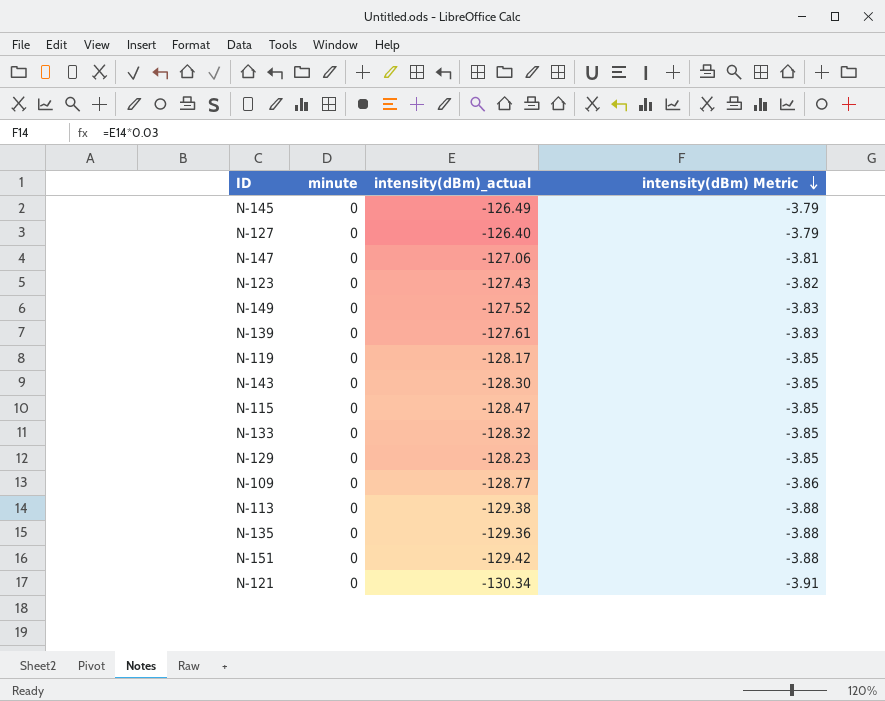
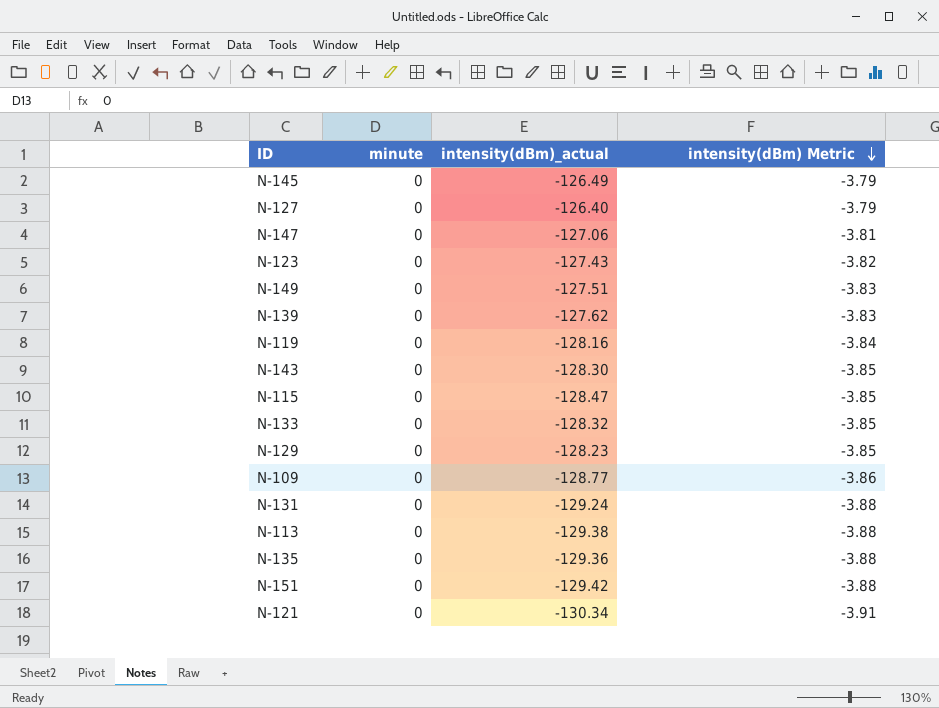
N-149 | intensity(dBm)_actual: -127.52 -> -127.51
N-139 | intensity(dBm)_actual: -127.61 -> -127.62
N-119 | intensity(dBm)_actual: -128.17 -> -128.16
N-119 | intensity(dBm) Metric: -3.85 -> -3.84
row N-131: none -> 0 | -129.24 | -3.88

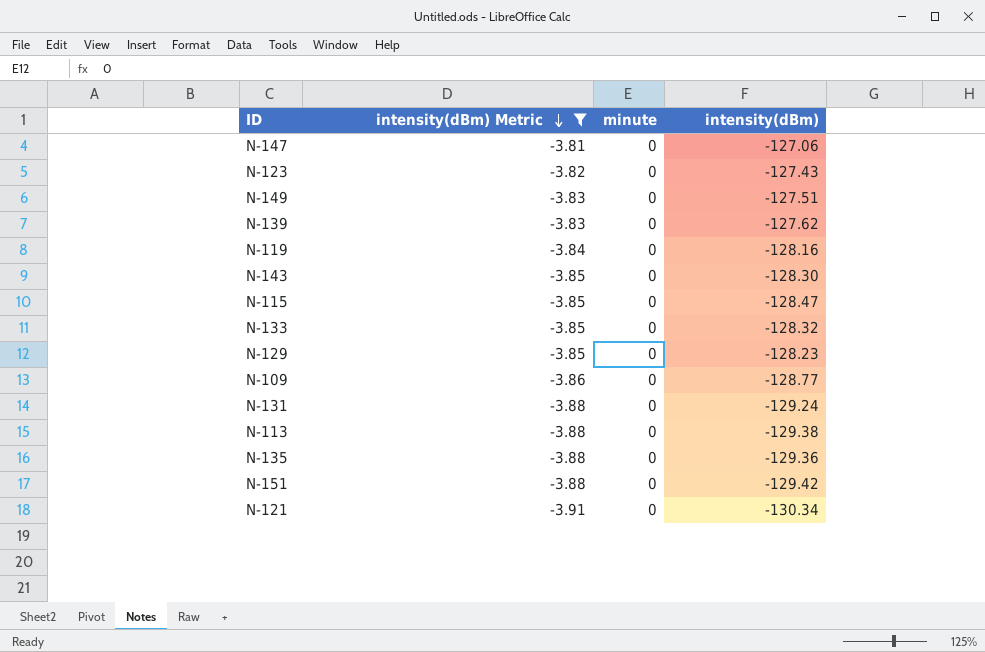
filter: none -> intensity(dBm) Metric != -3.79
column intensity(dBm) Metric | position: 4 -> 2
column name: intensity(dBm)_actual -> intensity(dBm)

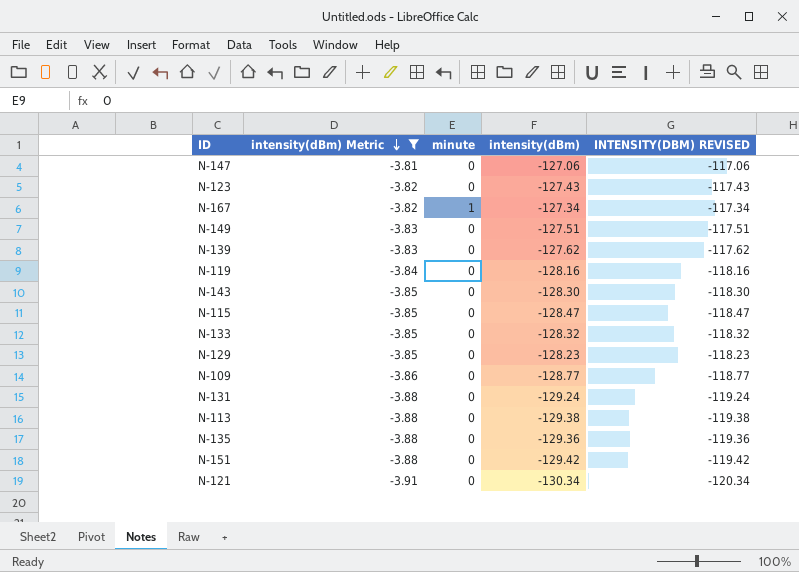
column INTENSITY(DBM) REVISED | formula: none -> [intensity(dBm)] + 10
row N-167: none -> -3.82 | 1 | -127.34 | -117.34

